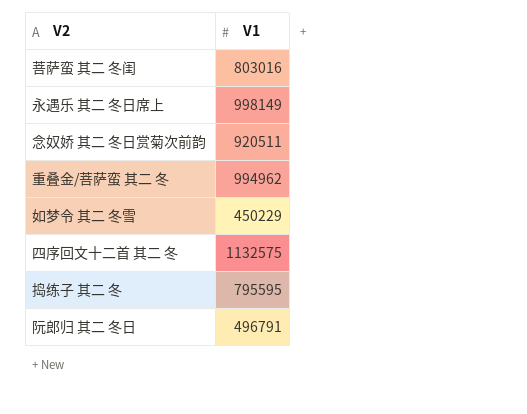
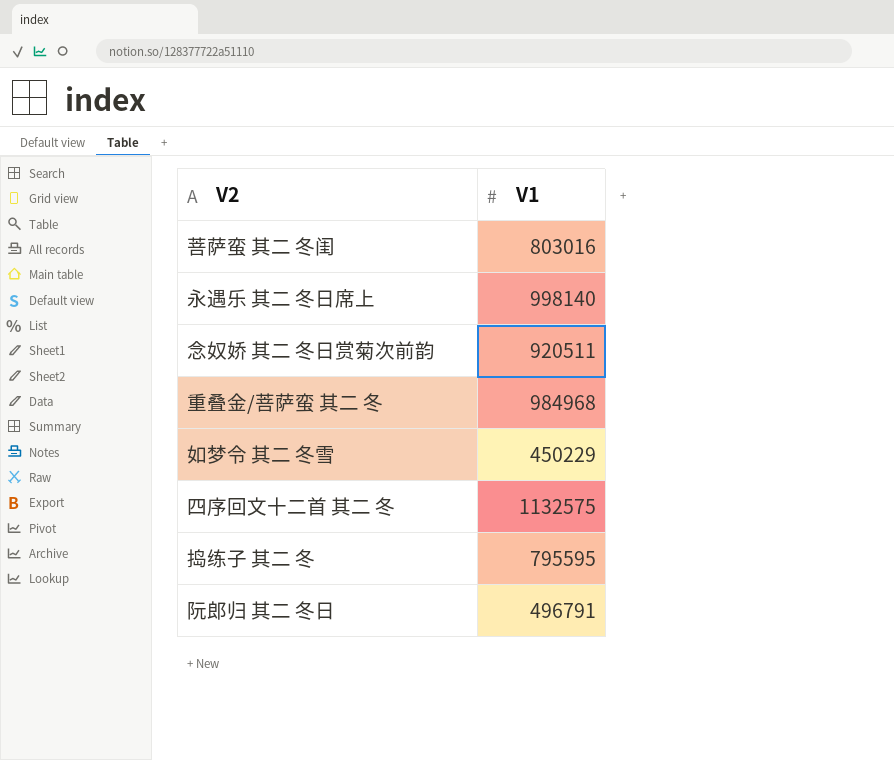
永遇乐 其二 冬日席上 | V1: 998149 -> 998140
重叠金/菩萨蛮 其二 冬 | V1: 994962 -> 984968

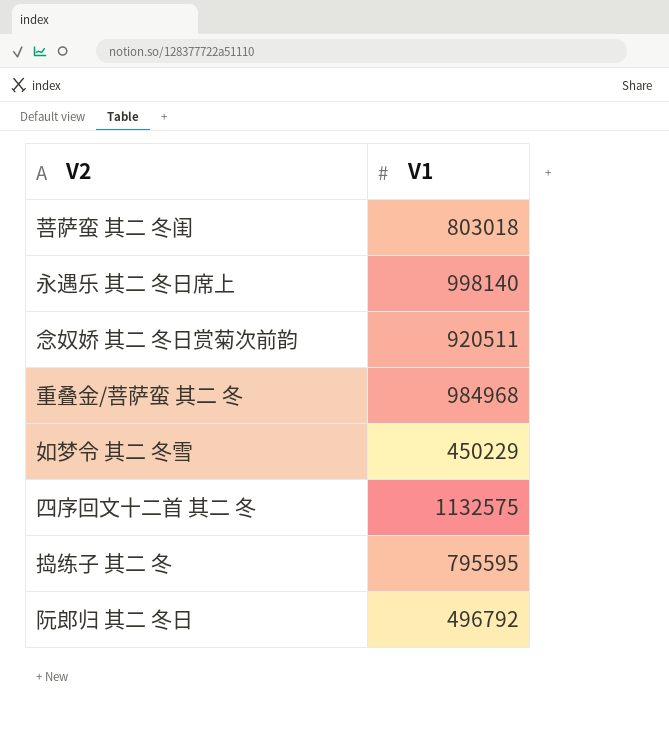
菩萨蛮 其二 冬闺 | V1: 803016 -> 803018
阮郎归 其二 冬日 | V1: 496791 -> 496792

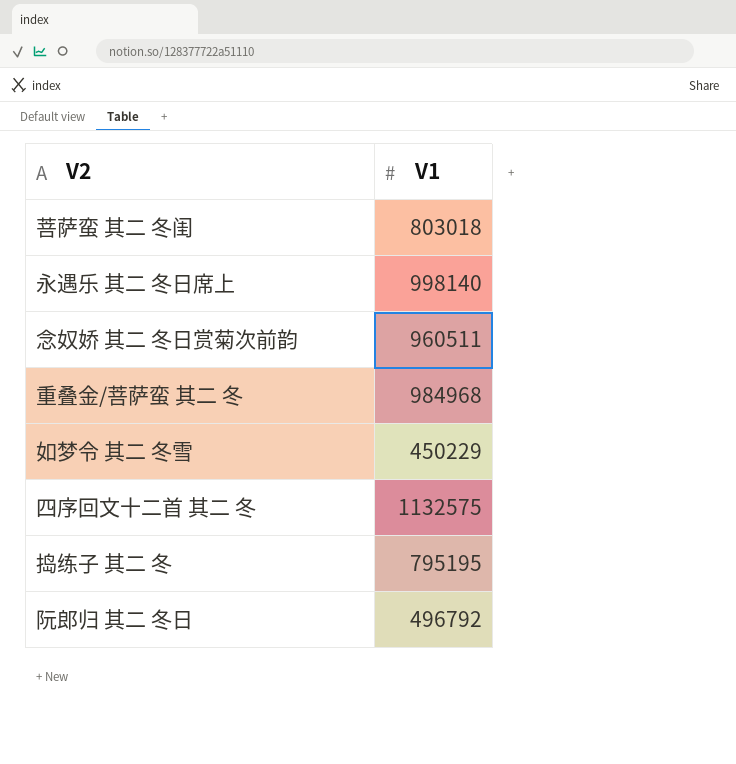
念奴娇 其二 冬日赏菊次前韵 | V1: 920511 -> 960511
捣练子 其二 冬 | V1: 795595 -> 795195

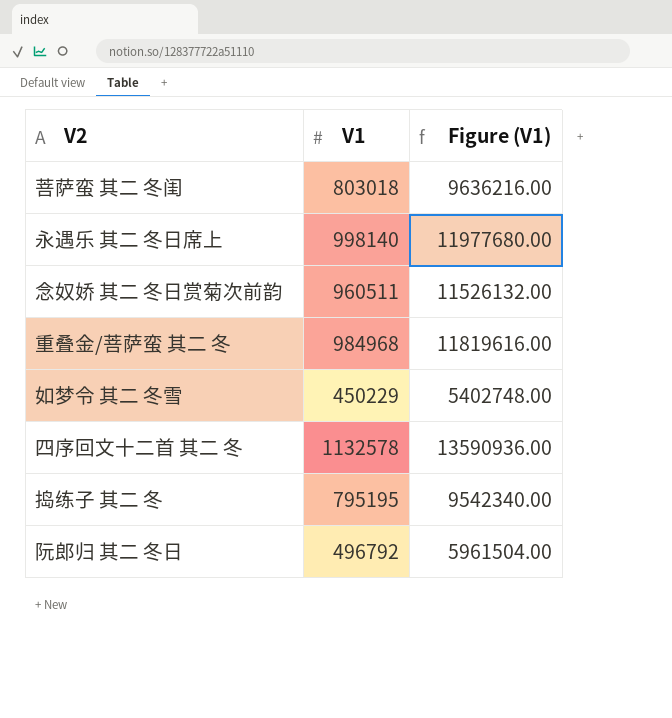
column Figure (V1) | formula: none -> [V1] * 12
四序回文十二首 其二 冬 | V1: 1132575 -> 1132578

